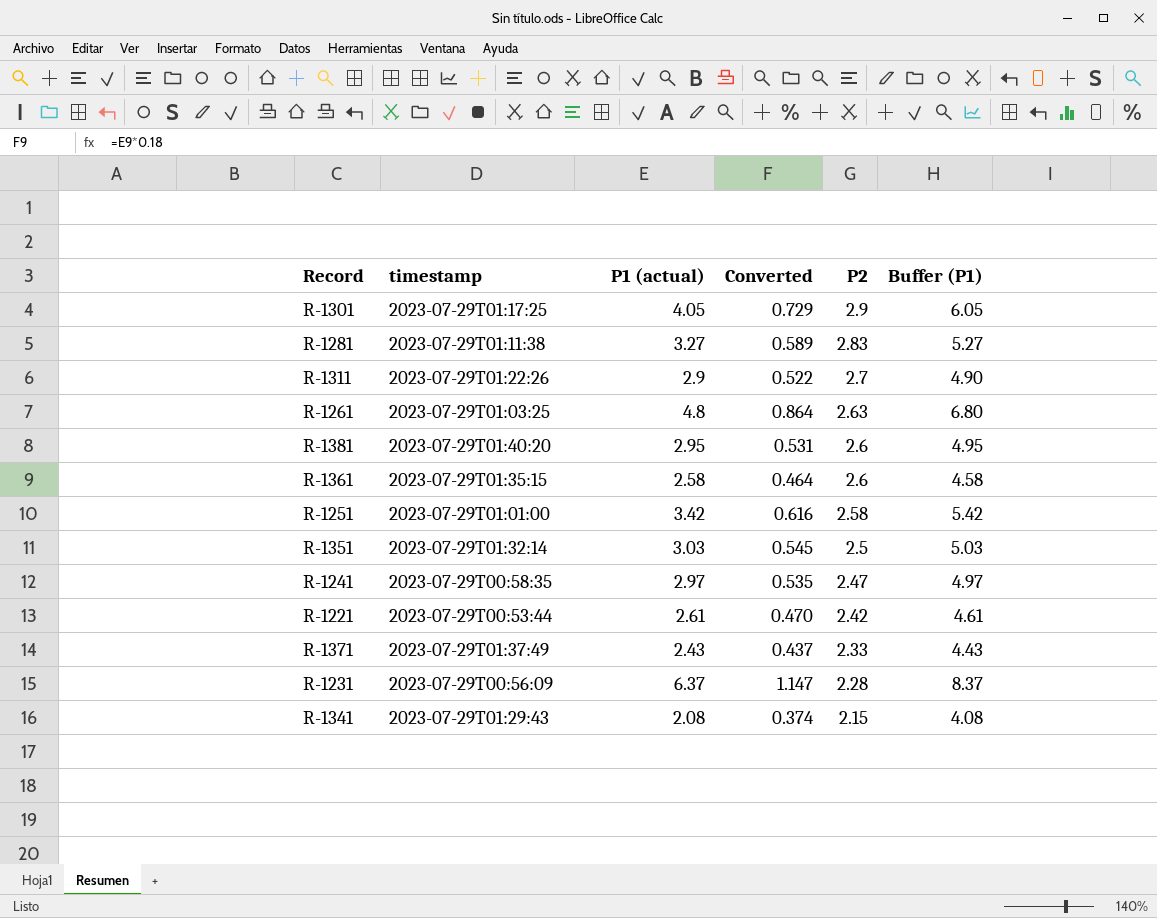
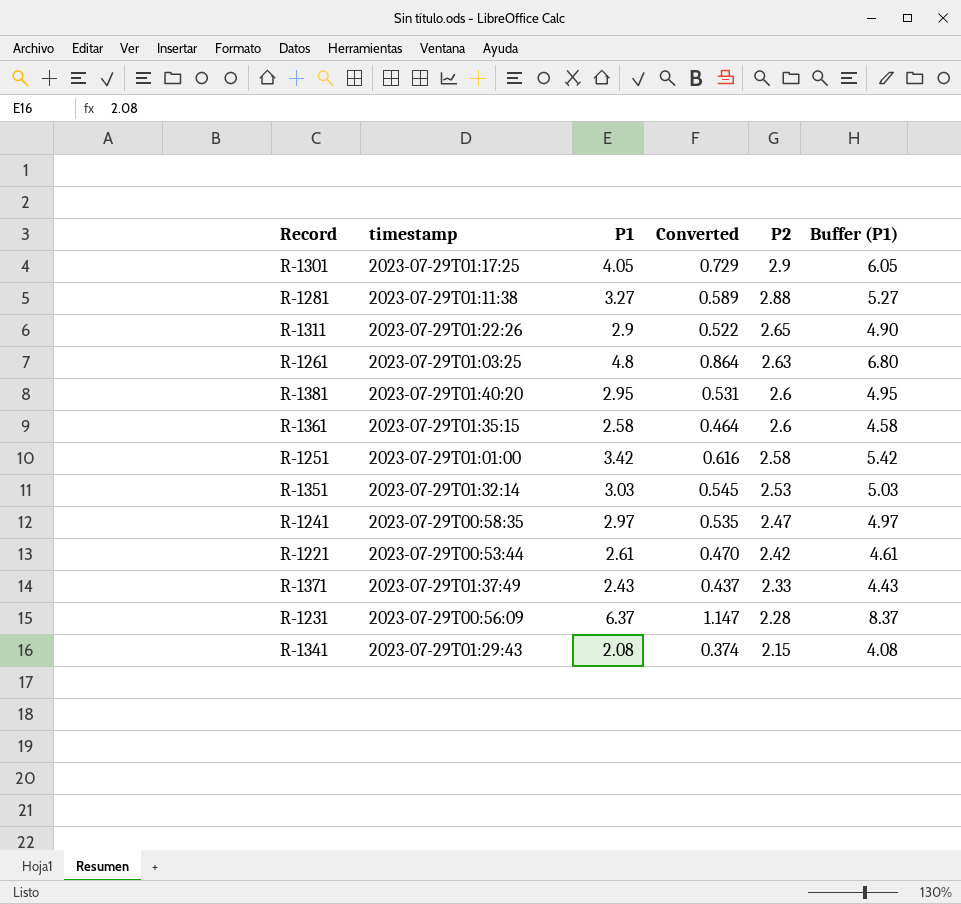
column name: P1 (actual) -> P1
R-1281 | P2: 2.83 -> 2.88
R-1311 | P2: 2.7 -> 2.65
R-1351 | P2: 2.5 -> 2.53

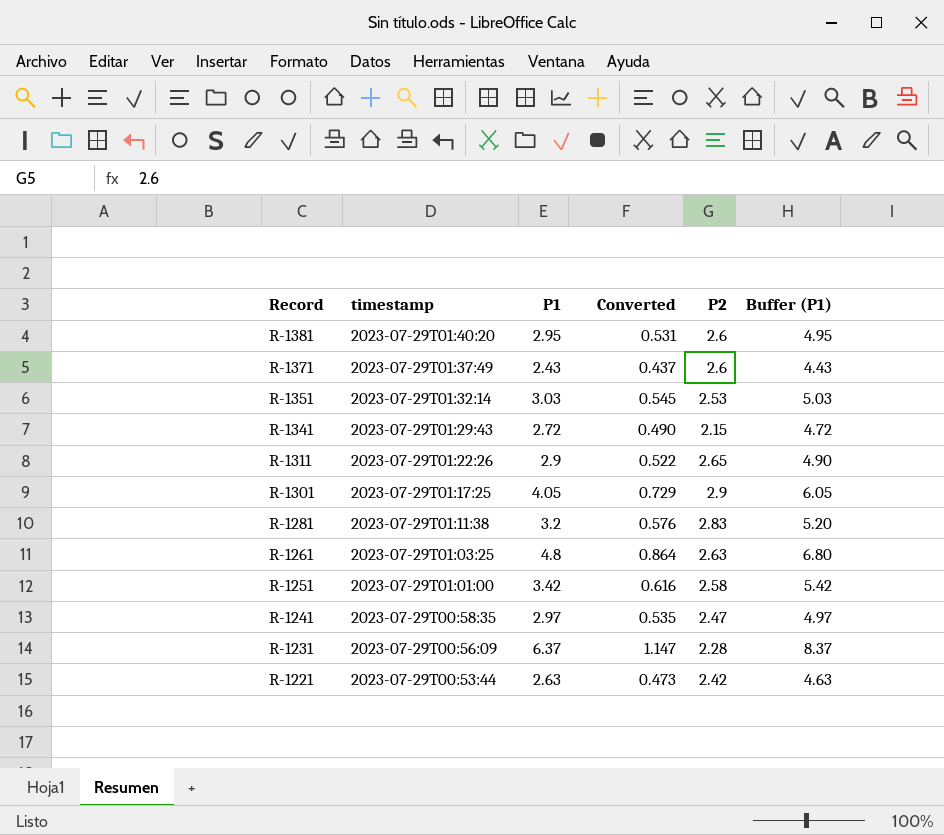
row order: P2 descending -> Record descending
row R-1361: 2023-07-29T01:35:15 | 2.58 | 0.464 | 2.6 | 4.58 -> none
R-1371 | P2: 2.33 -> 2.6
R-1341 | P1: 2.08 -> 2.72
R-1341 | Converted: 0.374 -> 0.490
R-1341 | Buffer (P1): 4.08 -> 4.72
R-1281 | P1: 3.27 -> 3.2
R-1281 | Converted: 0.589 -> 0.576
R-1281 | P2: 2.88 -> 2.83
R-1281 | Buffer (P1): 5.27 -> 5.20
R-1221 | P1: 2.61 -> 2.63
R-1221 | Converted: 0.470 -> 0.473
R-1221 | Buffer (P1): 4.61 -> 4.63

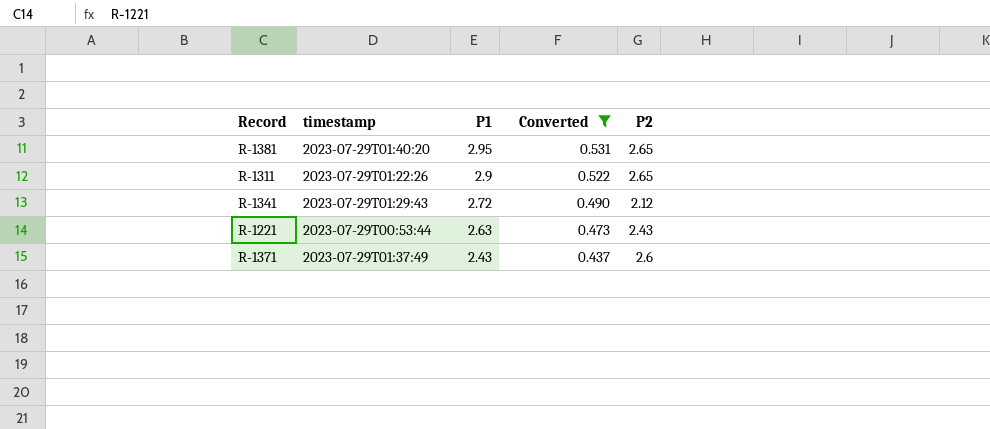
filter: none -> Converted <= 0.531
row order: Record descending -> P1 descending
column Buffer (P1) | formula: [P1] + 2 -> none
R-1381 | P2: 2.6 -> 2.65
R-1341 | P2: 2.15 -> 2.12
R-1221 | P2: 2.42 -> 2.43

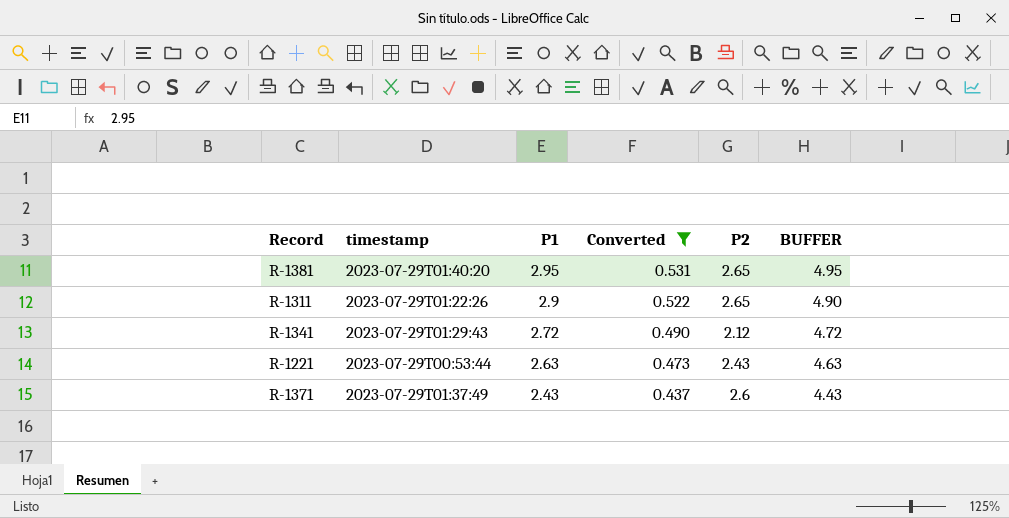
column BUFFER | formula: none -> [P1] + 2

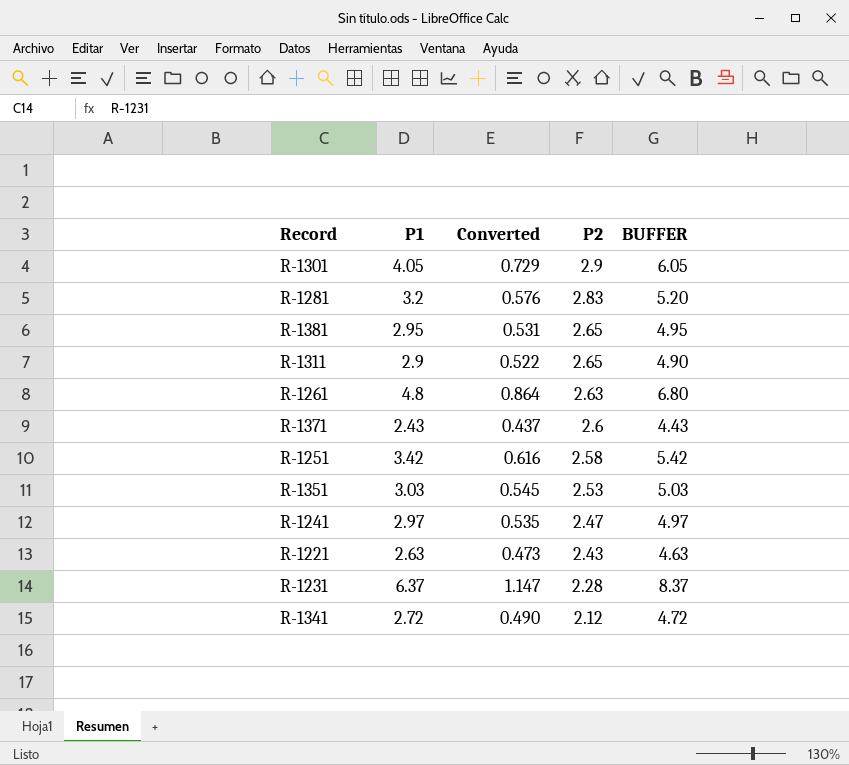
filter: Converted <= 0.531 -> none
row order: P1 descending -> P2 descending
column timestamp | position: 2 -> none

